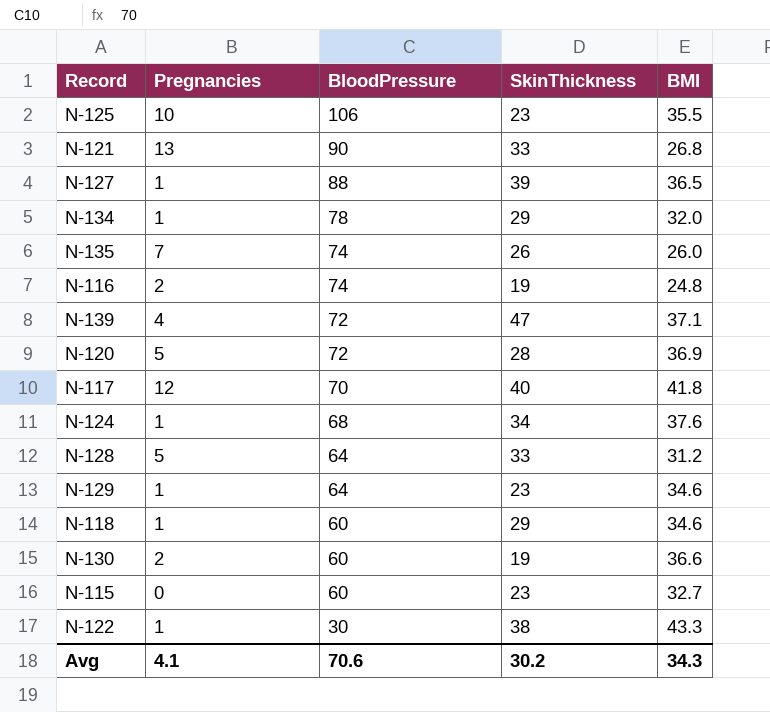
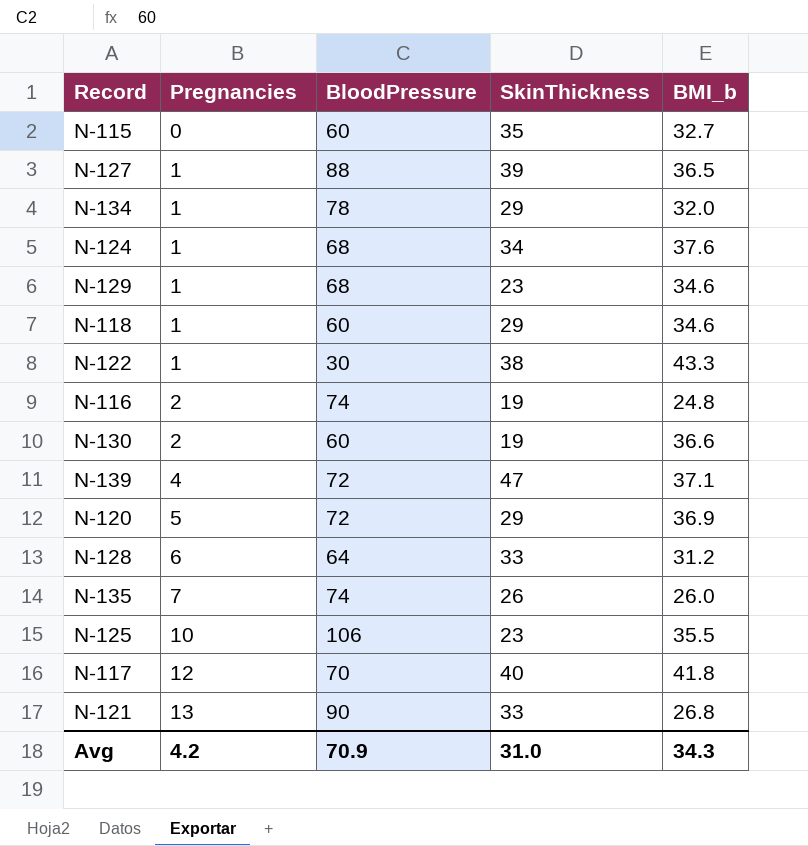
row order: BloodPressure descending -> Pregnancies ascending
column name: BMI -> BMI_b
N-115 | SkinThickness: 23 -> 35
N-129 | BloodPressure: 64 -> 68
N-120 | SkinThickness: 28 -> 29
N-128 | Pregnancies: 5 -> 6
Avg | Pregnancies: 4.1 -> 4.2
Avg | BloodPressure: 70.6 -> 70.9
Avg | SkinThickness: 30.2 -> 31.0

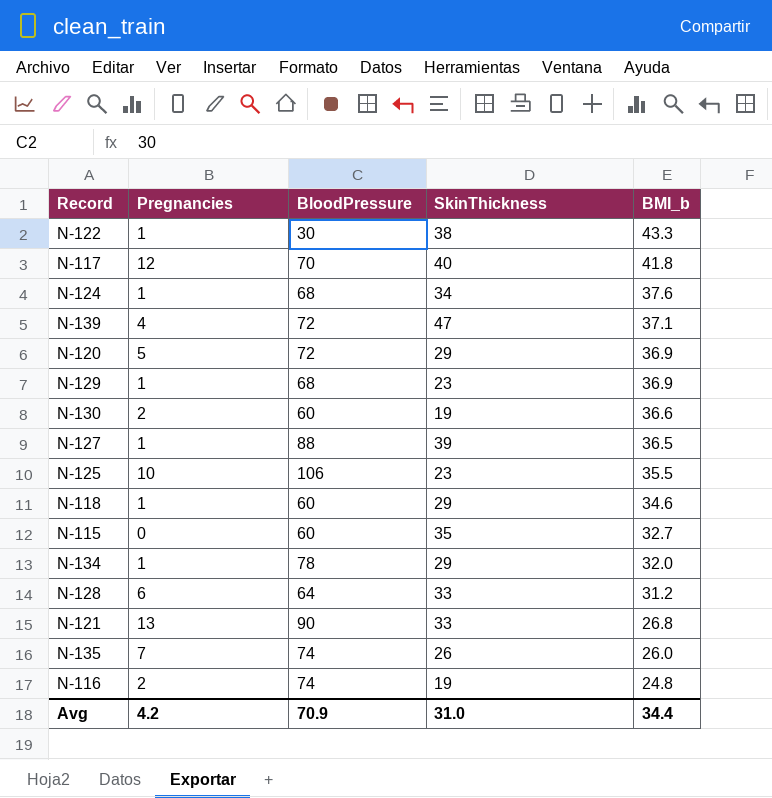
row order: Pregnancies ascending -> BMI_b descending
N-129 | BMI_b: 34.6 -> 36.9
Avg | BMI_b: 34.3 -> 34.4

